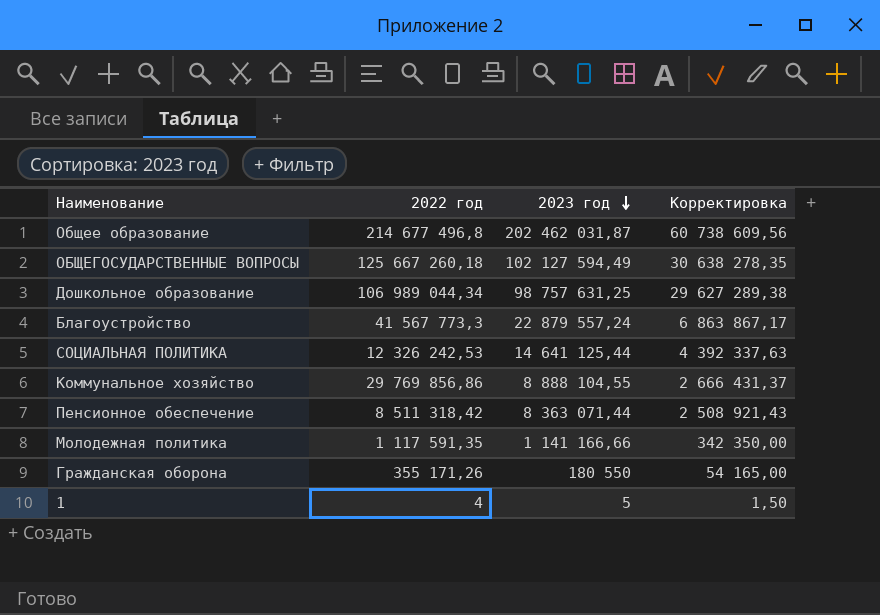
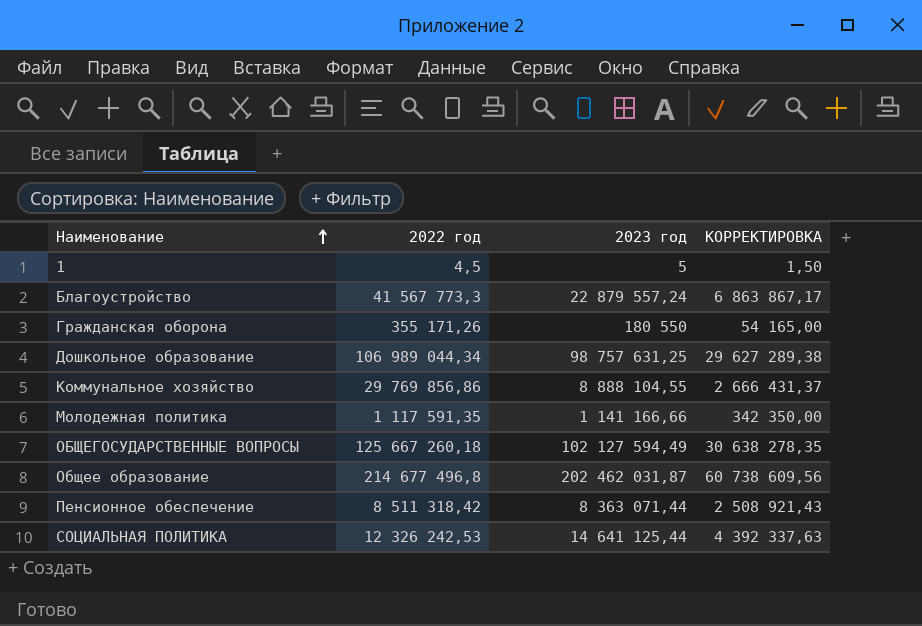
row order: 2023 год descending -> Наименование ascending
column name: Корректировка -> КОРРЕКТИРОВКА
1 | 2022 год: 4 -> 4,5

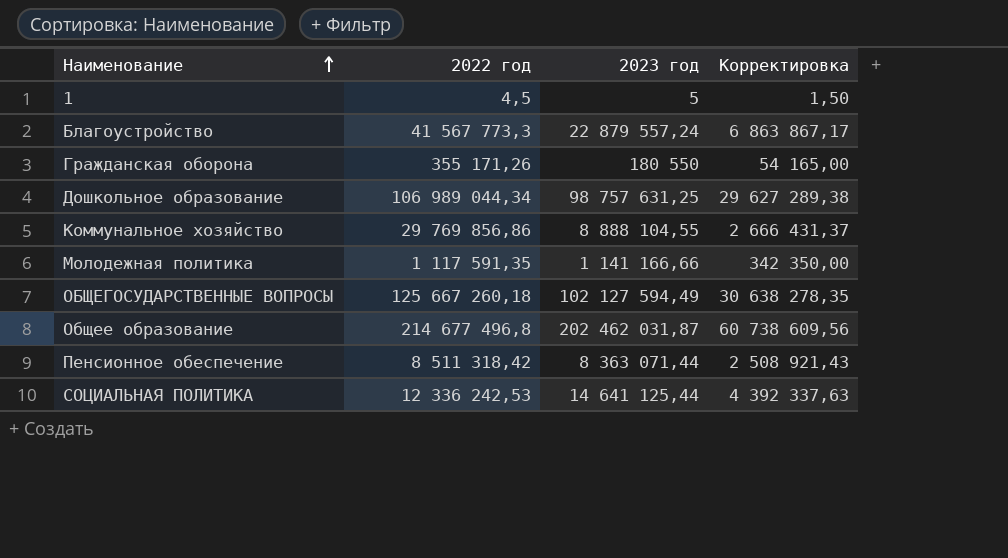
column name: КОРРЕКТИРОВКА -> Корректировка
СОЦИАЛЬНАЯ ПОЛИТИКА | 2022 год: 12 326 242,53 -> 12 336 242,53

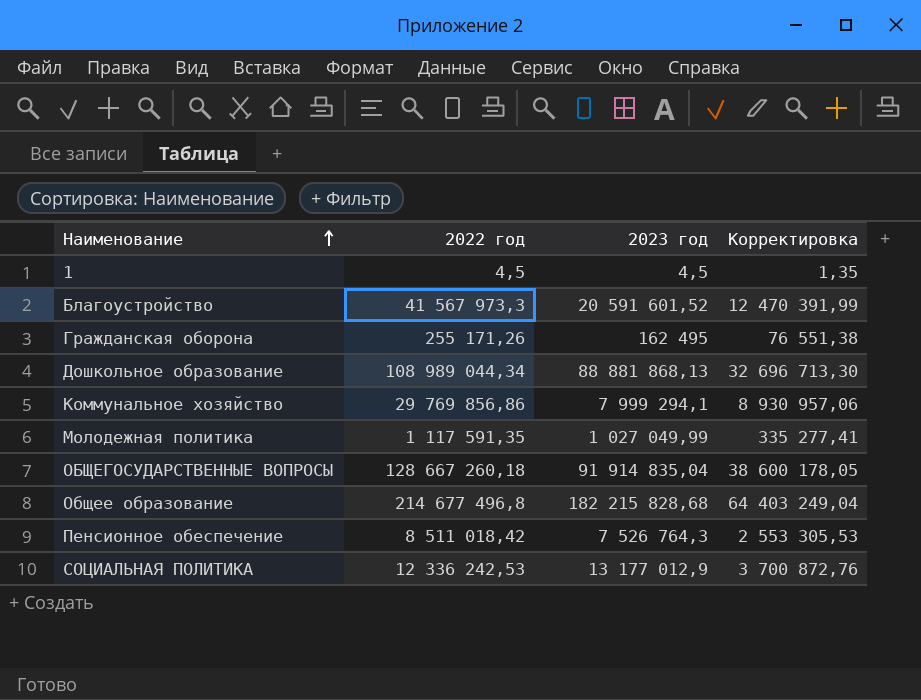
column Корректировка | formula: [2023 год] * 0,3 -> [2022 год] * 0,3
1 | 2023 год: 5 -> 4,5
Благоустройство | 2022 год: 41 567 773,3 -> 41 567 973,3
Благоустройство | 2023 год: 22 879 557,24 -> 20 591 601,52
Гражданская оборона | 2022 год: 355 171,26 -> 255 171,26
Гражданская оборона | 2023 год: 180 550 -> 162 495
Дошкольное образование | 2022 год: 106 989 044,34 -> 108 989 044,34
Дошкольное образование | 2023 год: 98 757 631,25 -> 88 881 868,13
Коммунальное хозяйство | 2023 год: 8 888 104,55 -> 7 999 294,1
Молодежная политика | 2023 год: 1 141 166,66 -> 1 027 049,99
ОБЩЕГОСУДАРСТВЕННЫЕ ВОПРОСЫ | 2022 год: 125 667 260,18 -> 128 667 260,18
ОБЩЕГОСУДАРСТВЕННЫЕ ВОПРОСЫ | 2023 год: 102 127 594,49 -> 91 914 835,04
Общее образование | 2023 год: 202 462 031,87 -> 182 215 828,68
Пенсионное обеспечение | 2022 год: 8 511 318,42 -> 8 511 018,42
Пенсионное обеспечение | 2023 год: 8 363 071,44 -> 7 526 764,3
СОЦИАЛЬНАЯ ПОЛИТИКА | 2023 год: 14 641 125,44 -> 13 177 012,9

